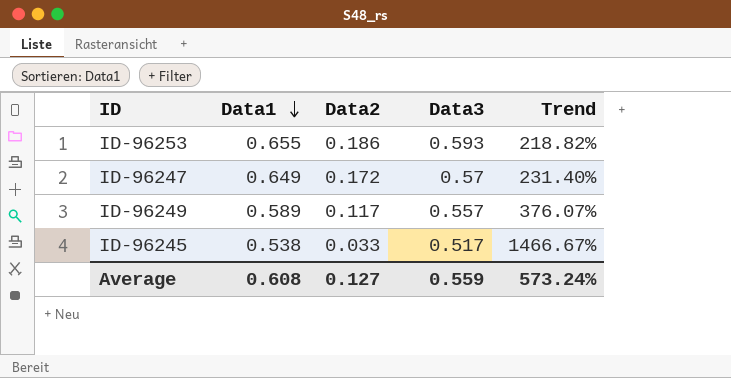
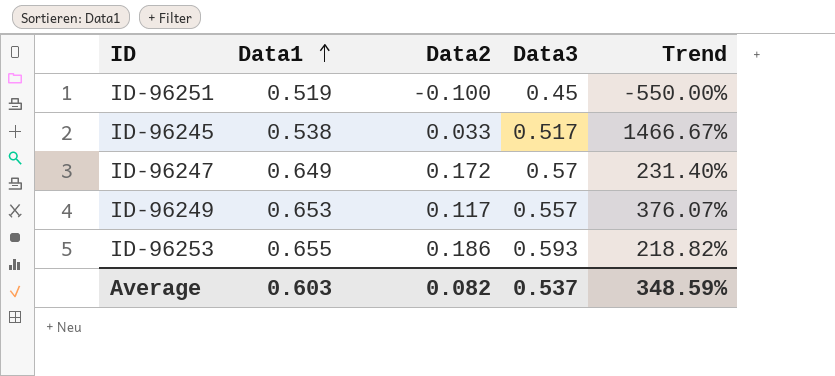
row order: Data1 descending -> Data1 ascending
row ID-96251: none -> 0.519 | -0.100 | 0.45 | -550.00%
ID-96249 | Data1: 0.589 -> 0.653
Average | Data1: 0.608 -> 0.603
Average | Data2: 0.127 -> 0.082
Average | Data3: 0.559 -> 0.537
Average | Trend: 573.24% -> 348.59%

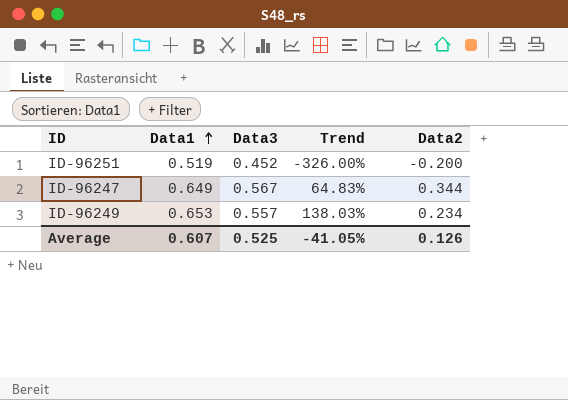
column Data2 | position: 3 -> 5
row ID-96245: 0.538 | 0.033 | 0.517 | 1466.67% -> none
row ID-96253: 0.655 | 0.186 | 0.593 | 218.82% -> none
ID-96251 | Data3: 0.45 -> 0.452
ID-96251 | Trend: -550.00% -> -326.00%
ID-96251 | Data2: -0.100 -> -0.200
ID-96247 | Data3: 0.57 -> 0.567
ID-96247 | Trend: 231.40% -> 64.83%
ID-96247 | Data2: 0.172 -> 0.344
ID-96249 | Trend: 376.07% -> 138.03%
ID-96249 | Data2: 0.117 -> 0.234
Average | Data1: 0.603 -> 0.607
Average | Data3: 0.537 -> 0.525
Average | Trend: 348.59% -> -41.05%
Average | Data2: 0.082 -> 0.126

